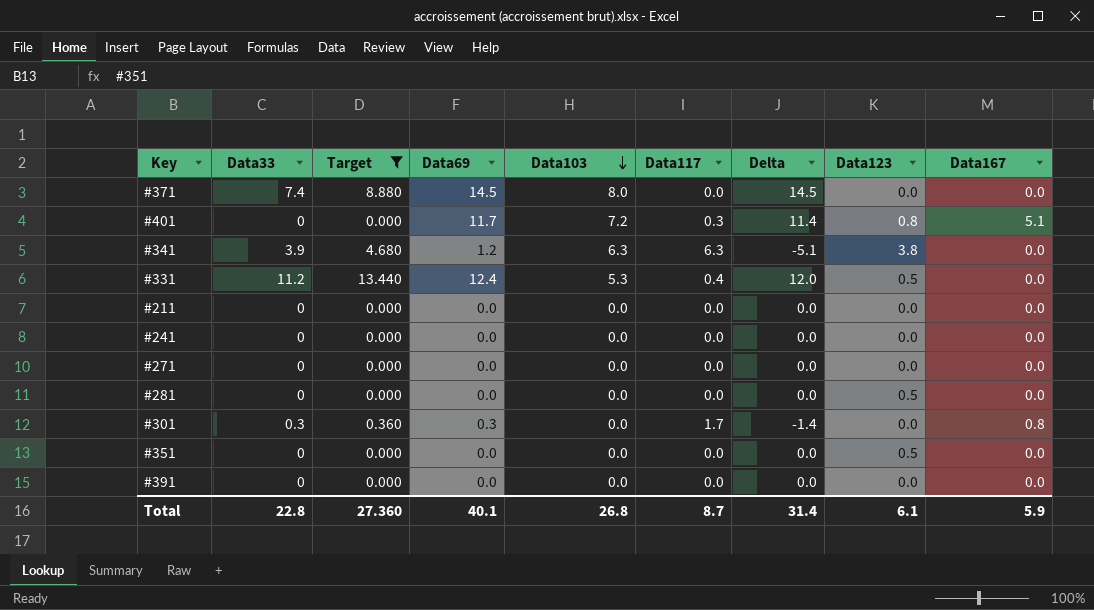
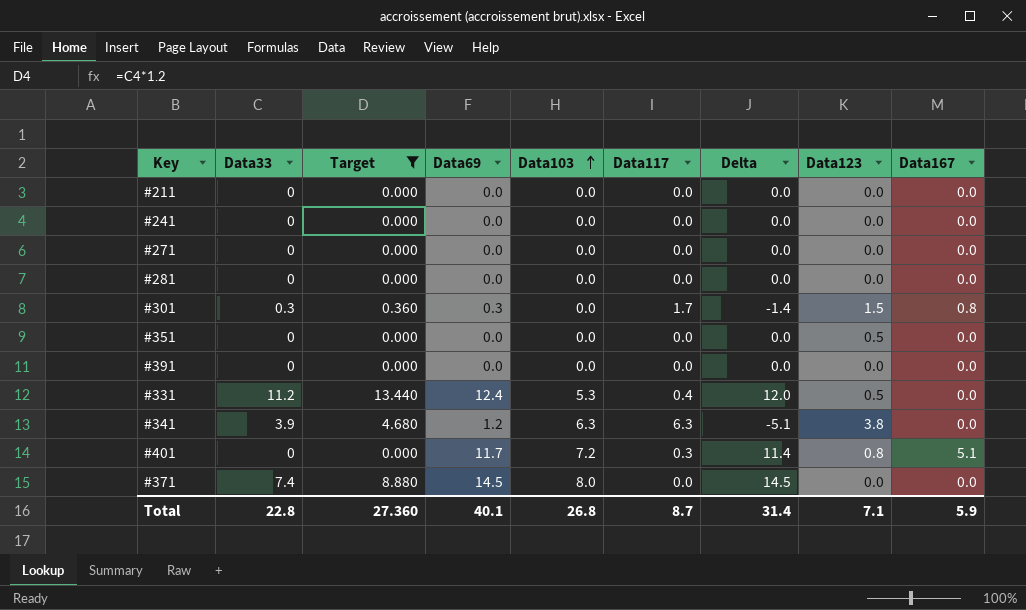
row order: Data103 descending -> Data103 ascending
#281 | Data123: 0.5 -> 0.0
#301 | Data123: 0.0 -> 1.5
Total | Data123: 6.1 -> 7.1

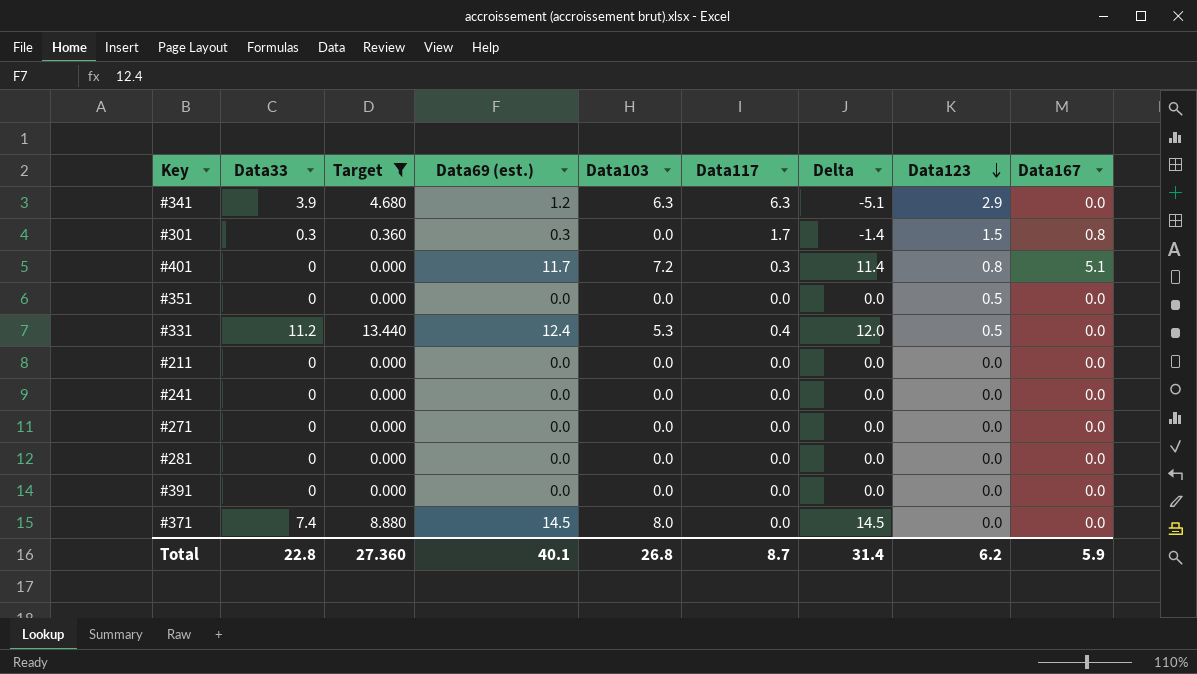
row order: Data103 ascending -> Data123 descending
column name: Data69 -> Data69 (est.)
#341 | Data123: 3.8 -> 2.9
Total | Data123: 7.1 -> 6.2

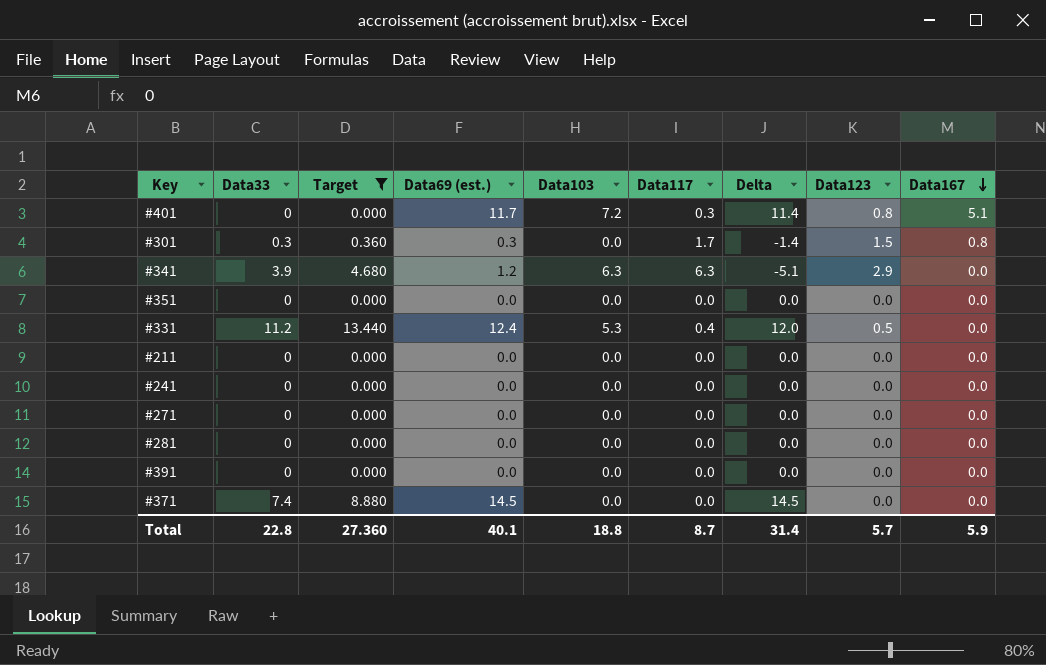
row order: Data123 descending -> Data167 descending
#351 | Data123: 0.5 -> 0.0
#371 | Data103: 8.0 -> 0.0
Total | Data103: 26.8 -> 18.8
Total | Data123: 6.2 -> 5.7

